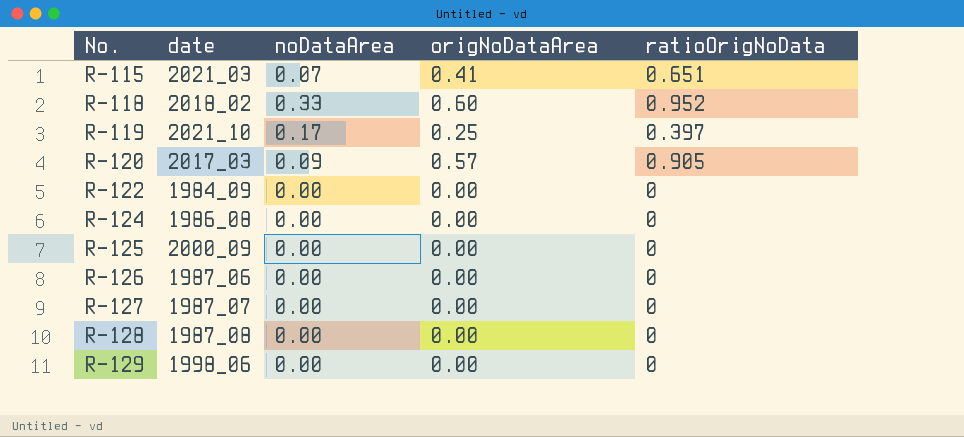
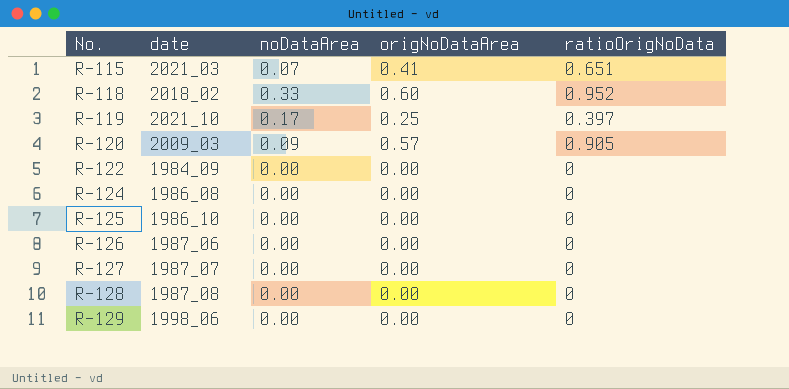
R-120 | date: 2017_03 -> 2009_03
R-125 | date: 2000_09 -> 1986_10

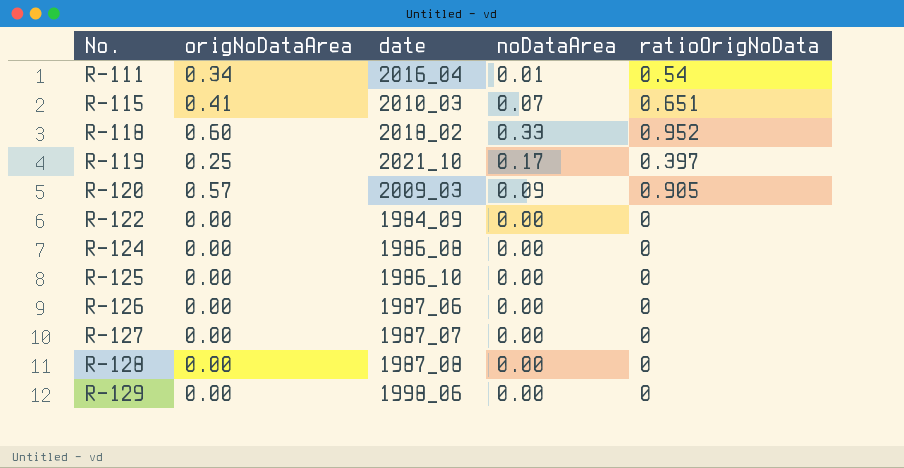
column origNoDataArea | position: 4 -> 2
row R-111: none -> 0.34 | 2016_04 | 0.01 | 0.54
R-115 | date: 2021_03 -> 2010_03

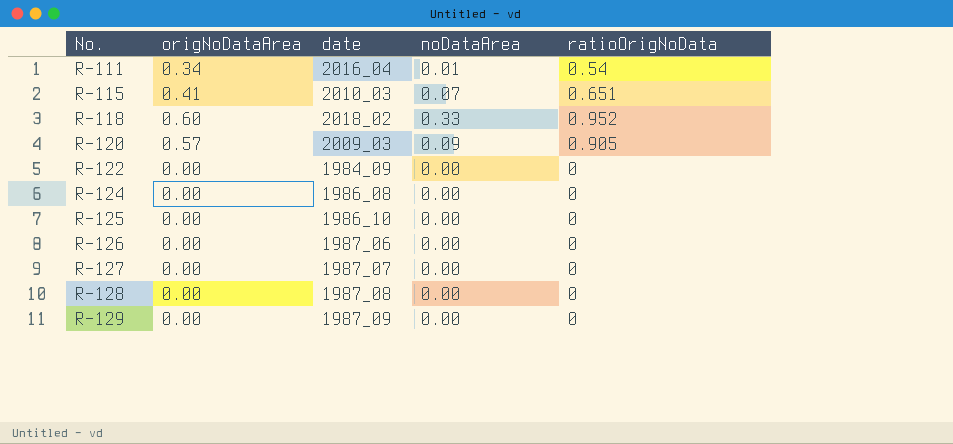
row R-119: 0.25 | 2021_10 | 0.17 | 0.397 -> none
R-129 | date: 1998_06 -> 1987_09

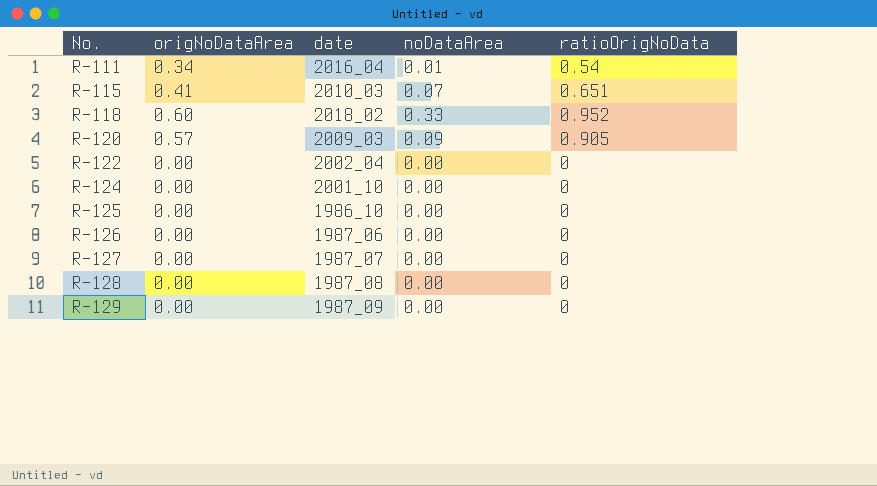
R-122 | date: 1984_09 -> 2002_04
R-124 | date: 1986_08 -> 2001_10

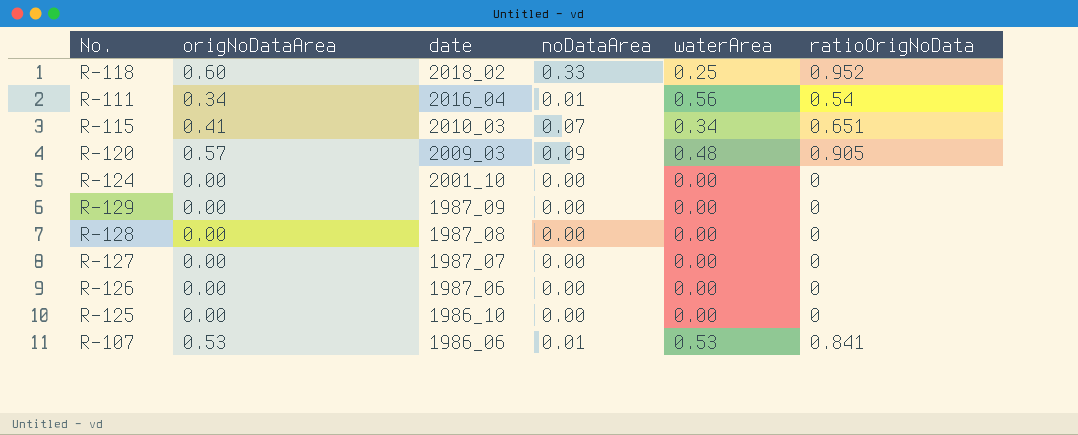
row order: No. ascending -> date descending
column waterArea | position: none -> 5
row R-122: 0.00 | 2002_04 | 0.00 | 0 -> none
row R-107: none -> 0.53 | 1986_06 | 0.01 | 0.53 | 0.841

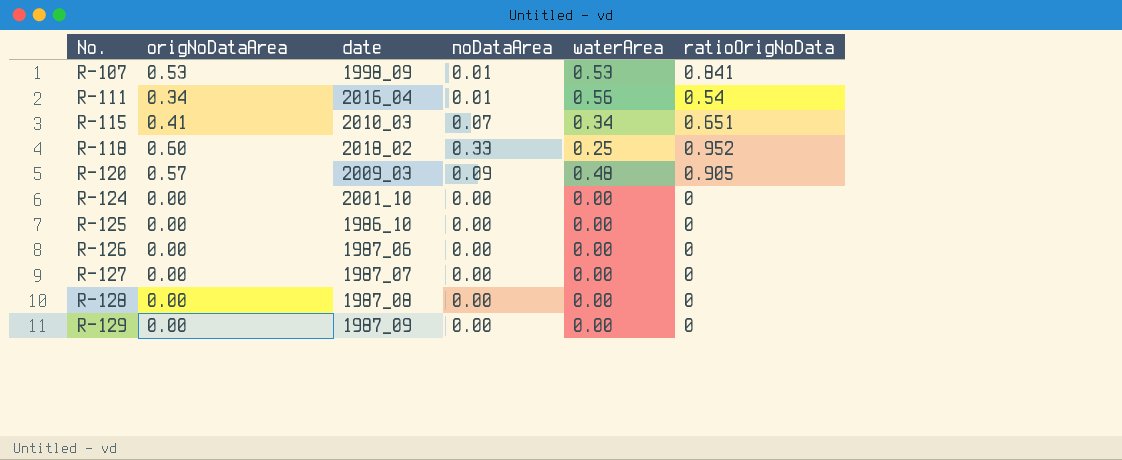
row order: date descending -> No. ascending
R-107 | date: 1986_06 -> 1998_09

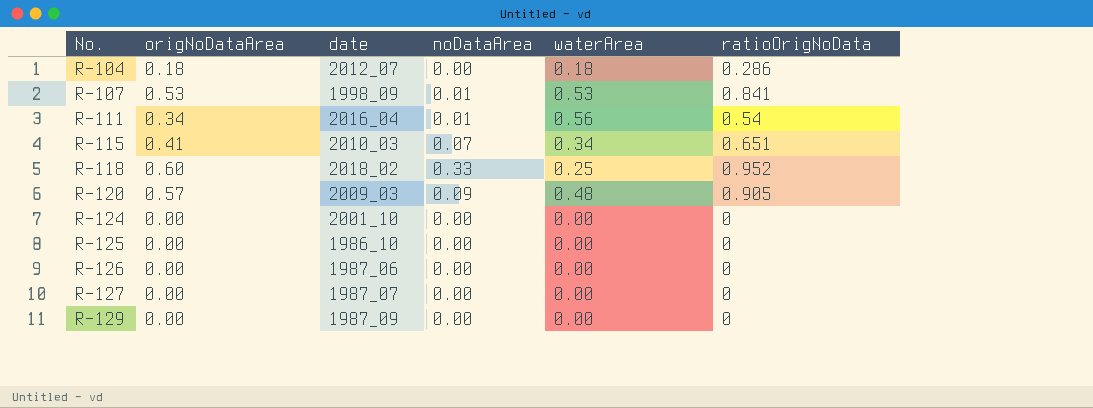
row R-128: 0.00 | 1987_08 | 0.00 | 0.00 | 0 -> none
row R-104: none -> 0.18 | 2012_07 | 0.00 | 0.18 | 0.286

